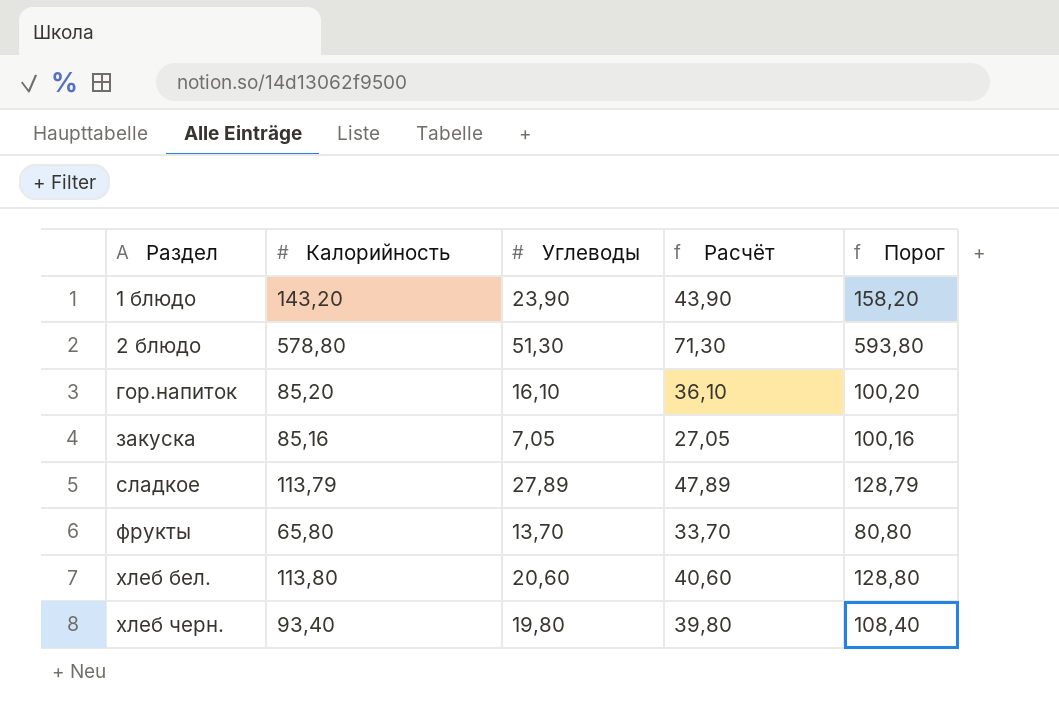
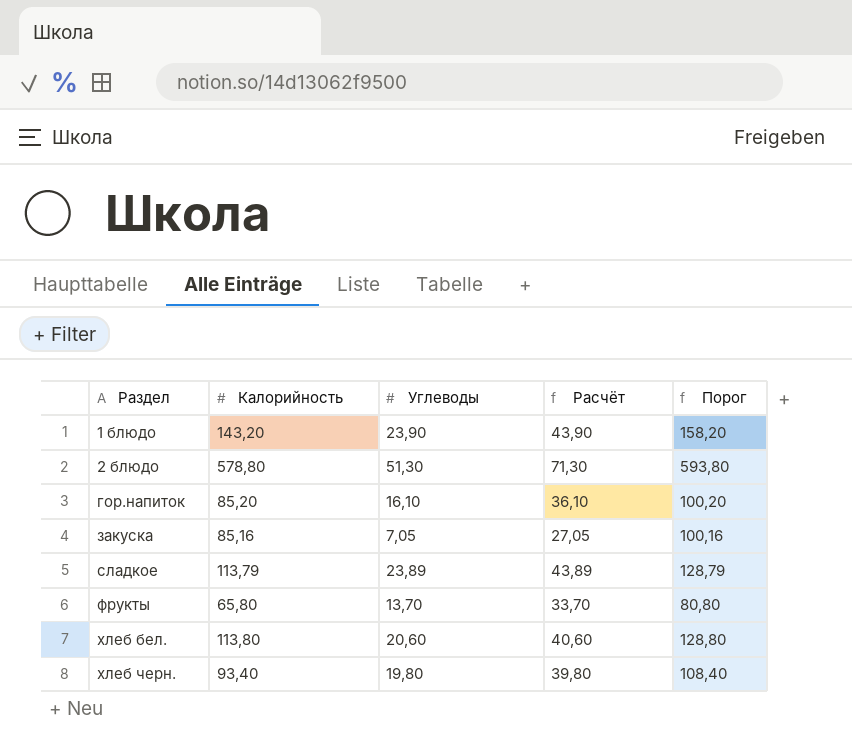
сладкое | Углеводы: 27,89 -> 23,89
сладкое | Расчёт: 47,89 -> 43,89

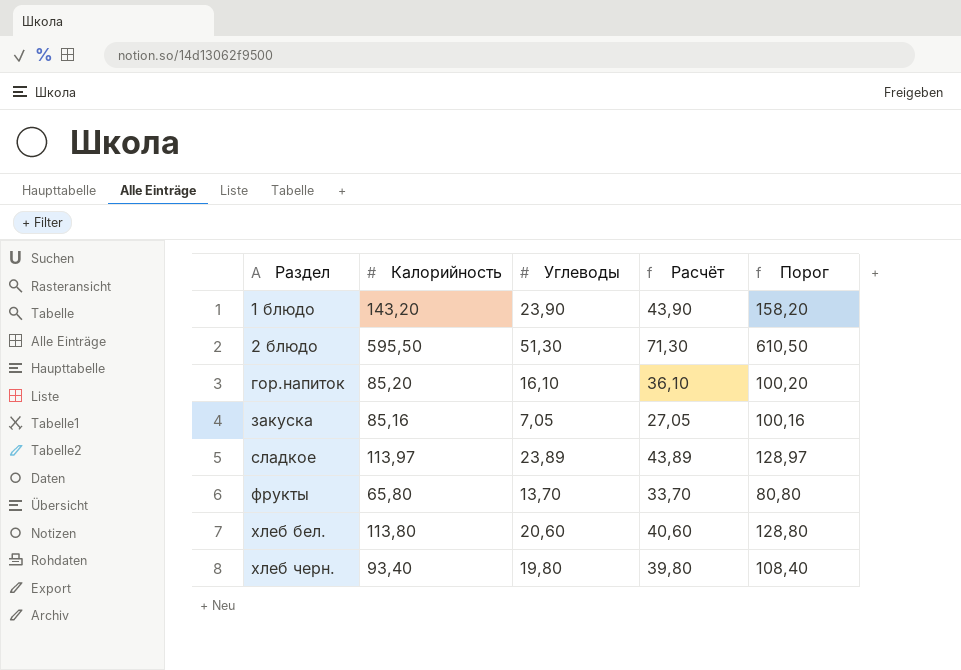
2 блюдо | Калорийность: 578,80 -> 595,50
2 блюдо | Порог: 593,80 -> 610,50
сладкое | Калорийность: 113,79 -> 113,97
сладкое | Порог: 128,79 -> 128,97

